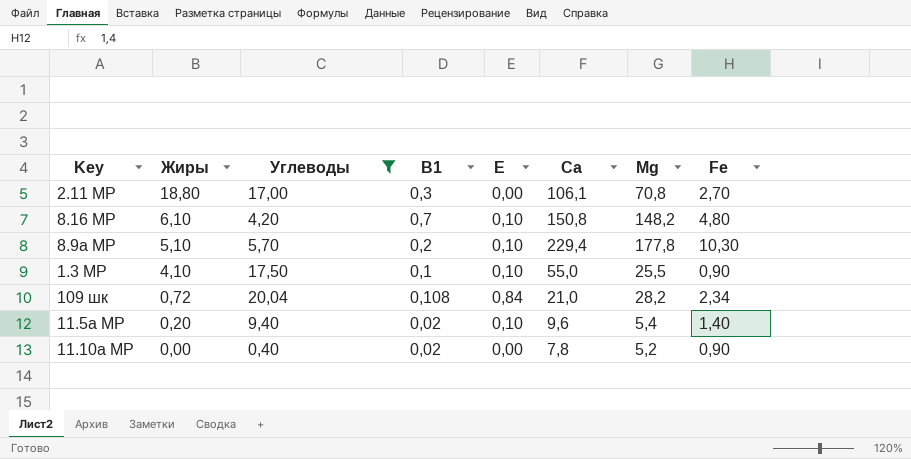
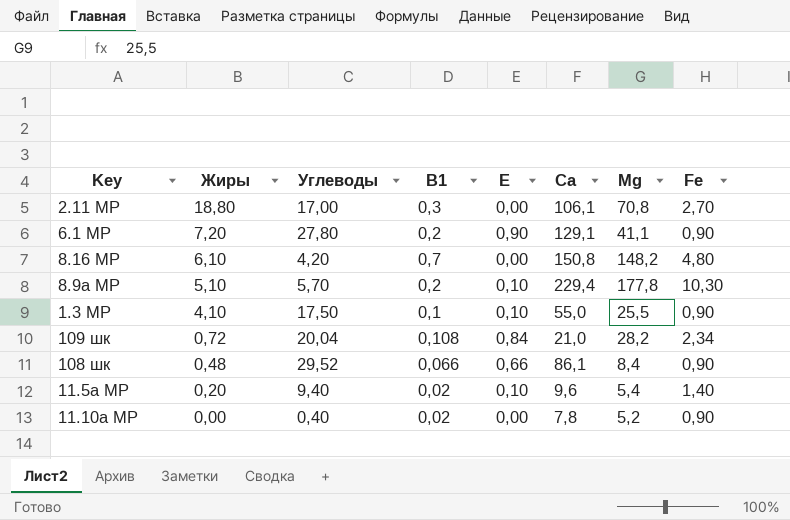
filter: Углеводы <= 20,04 -> none
8.16 МР | Е: 0,10 -> 0,00

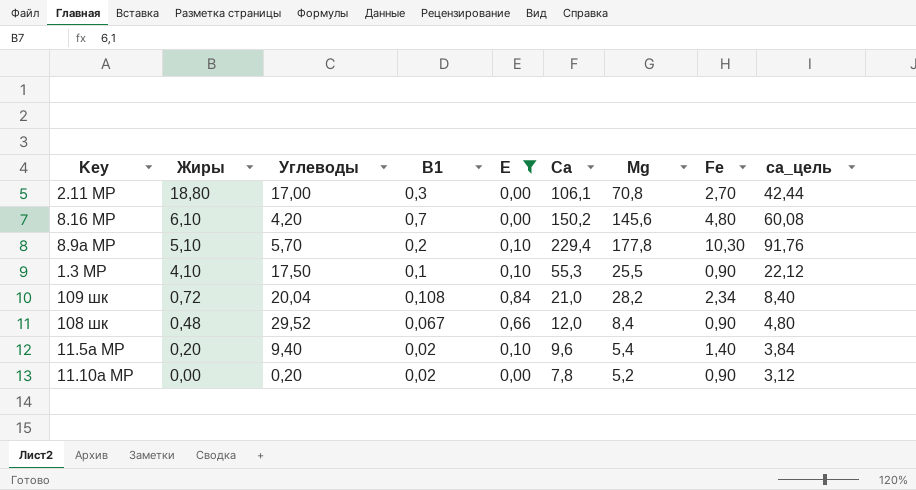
filter: none -> Е != 0,90
column са_цель | formula: none -> [Са] * 0,4
8.16 МР | Са: 150,8 -> 150,2
8.16 МР | Мg: 148,2 -> 145,6
1.3 МР | Са: 55,0 -> 55,3
108 шк | В1: 0,066 -> 0,067
108 шк | Са: 86,1 -> 12,0
11.10а МР | Углеводы: 0,40 -> 0,20

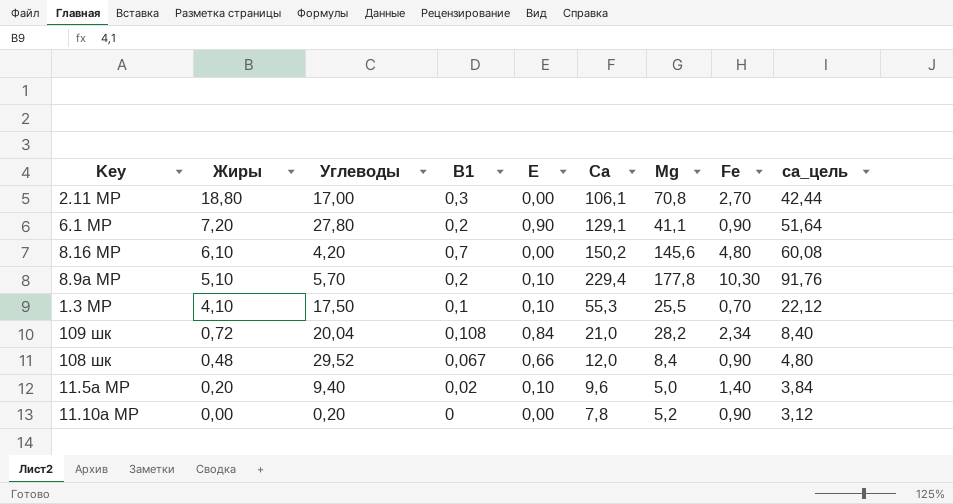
filter: Е != 0,90 -> none
1.3 МР | Fe: 0,90 -> 0,70
11.5а МР | Мg: 5,4 -> 5,0
11.10а МР | В1: 0,02 -> 0

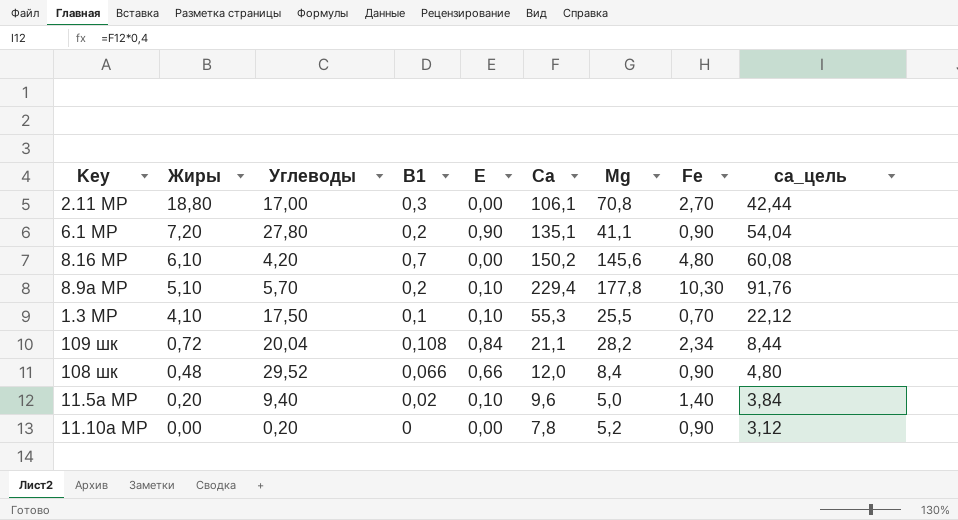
6.1 МР | Са: 129,1 -> 135,1
6.1 МР | са_цель: 51,64 -> 54,04
109 шк | Са: 21,0 -> 21,1
109 шк | са_цель: 8,40 -> 8,44
108 шк | В1: 0,067 -> 0,066

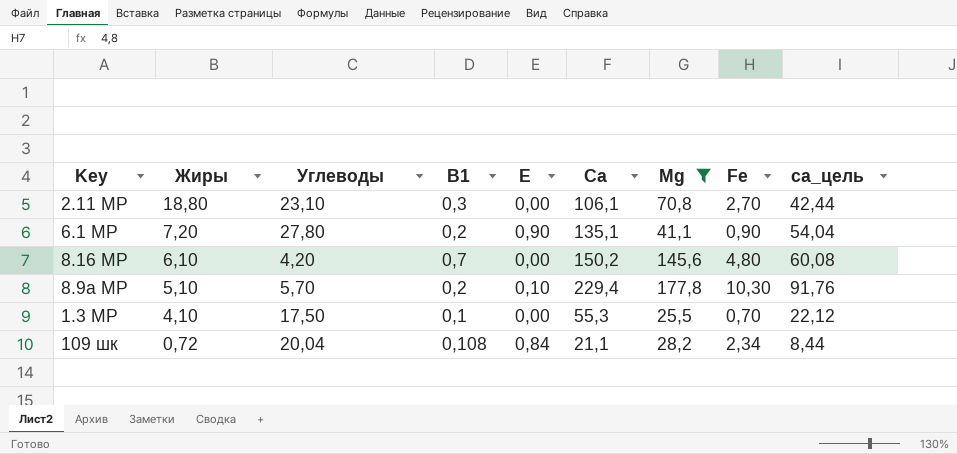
filter: none -> Мg >= 25,5
2.11 МР | Углеводы: 17,00 -> 23,10
1.3 МР | Е: 0,10 -> 0,00

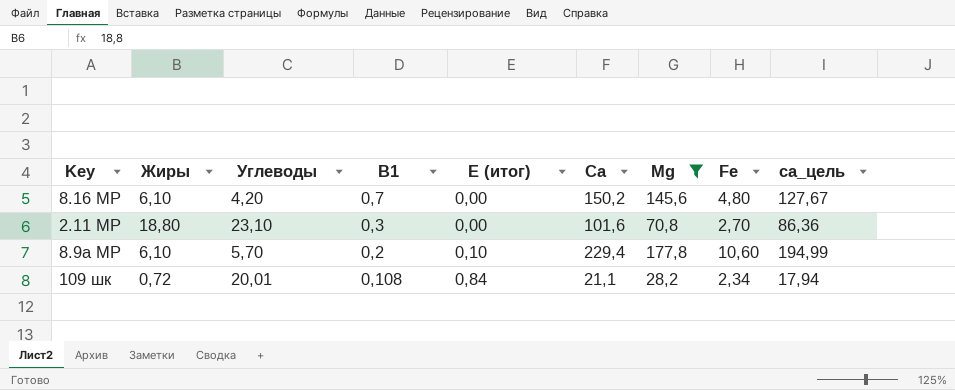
row order: Жиры descending -> В1 descending
column name: Е -> Е (итог)
column са_цель | formula: [Са] * 0,4 -> [Са] * 0,85
row 6.1 МР: 7,20 | 27,80 | 0,2 | 0,90 | 135,1 | 41,1 | 0,90 | 54,04 -> none
row 1.3 МР: 4,10 | 17,50 | 0,1 | 0,00 | 55,3 | 25,5 | 0,70 | 22,12 -> none
2.11 МР | Са: 106,1 -> 101,6
8.9а МР | Жиры: 5,10 -> 6,10
8.9а МР | Fe: 10,30 -> 10,60
109 шк | Углеводы: 20,04 -> 20,01

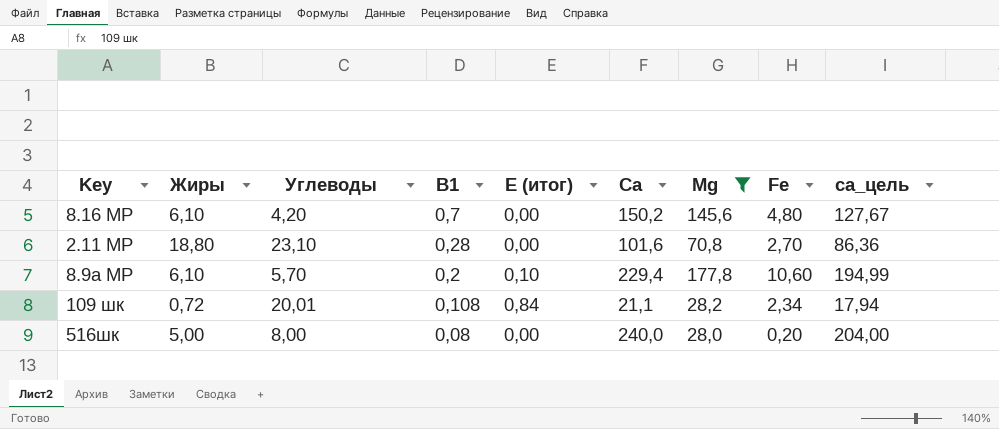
2.11 МР | В1: 0,3 -> 0,28
row 516шк: none -> 5,00 | 8,00 | 0,08 | 0,00 | 240,0 | 28,0 | 0,20 | 204,00

